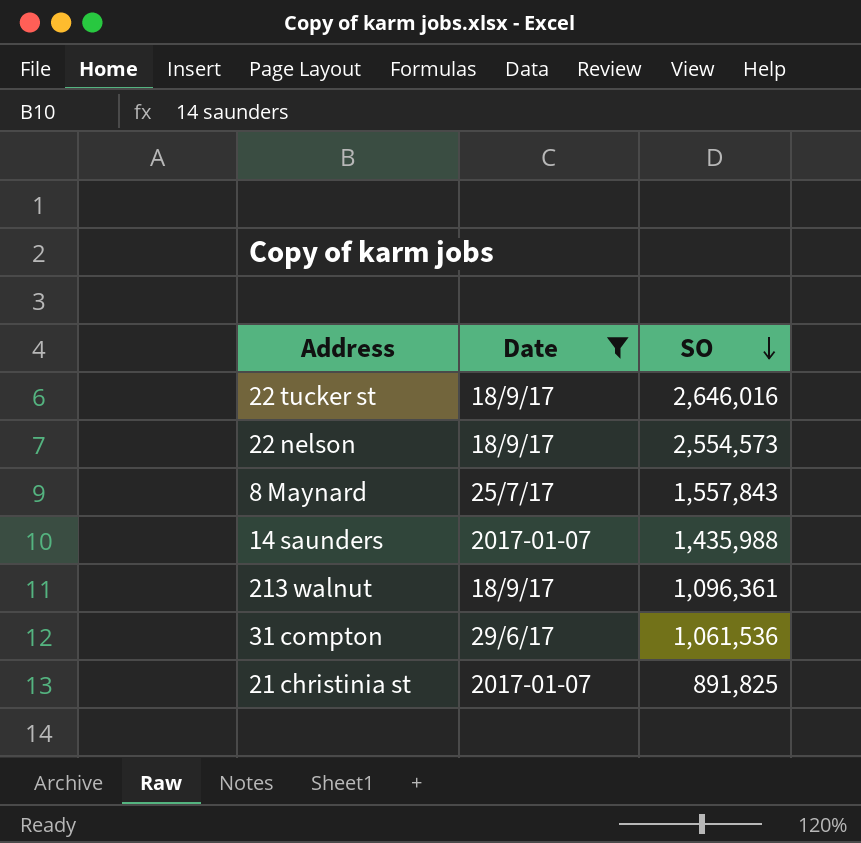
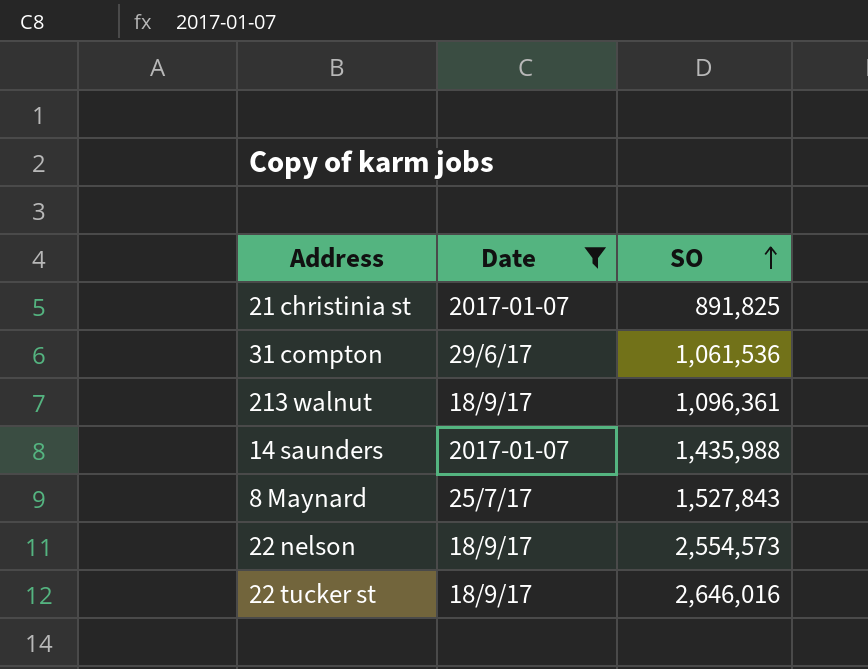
row order: SO descending -> SO ascending
8 Maynard | SO: 1,557,843 -> 1,527,843

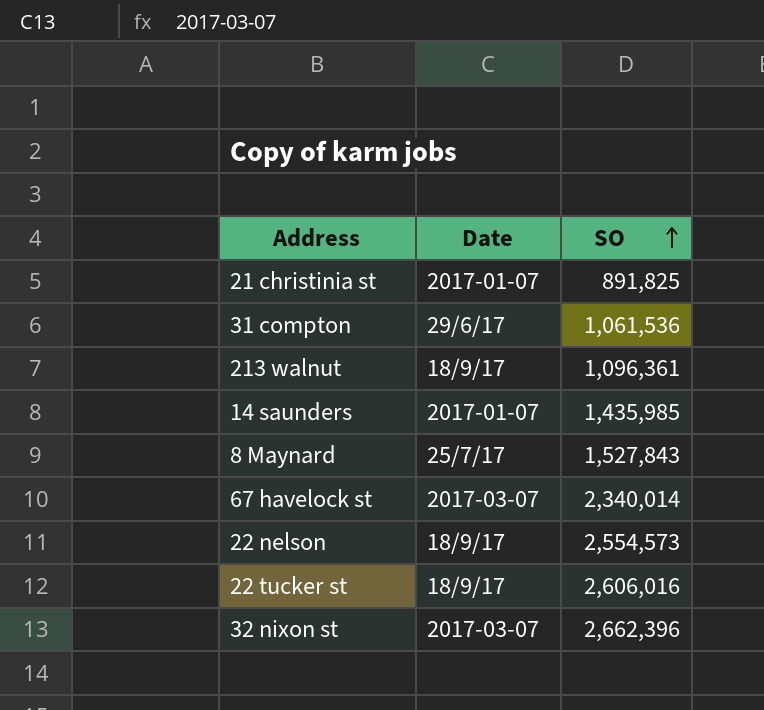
filter: Date != 2017-03-07 -> none
14 saunders | SO: 1,435,988 -> 1,435,985
22 tucker st | SO: 2,646,016 -> 2,606,016

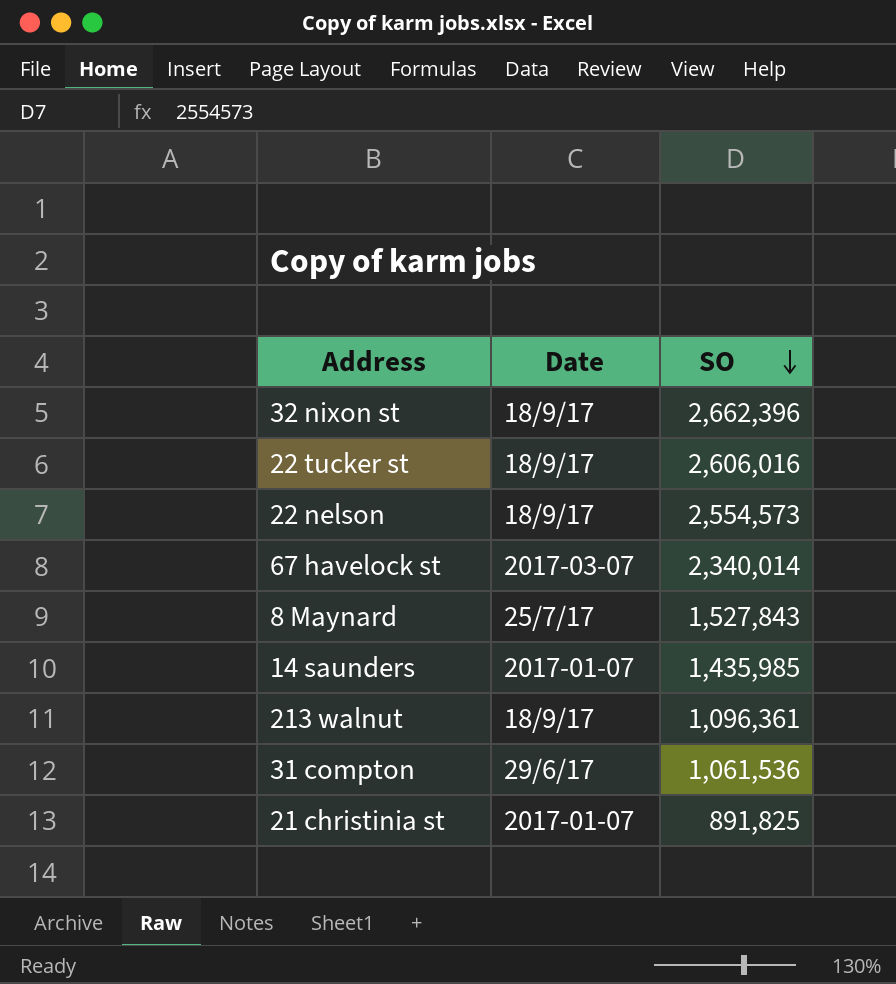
row order: SO ascending -> SO descending
32 nixon st | Date: 2017-03-07 -> 18/9/17

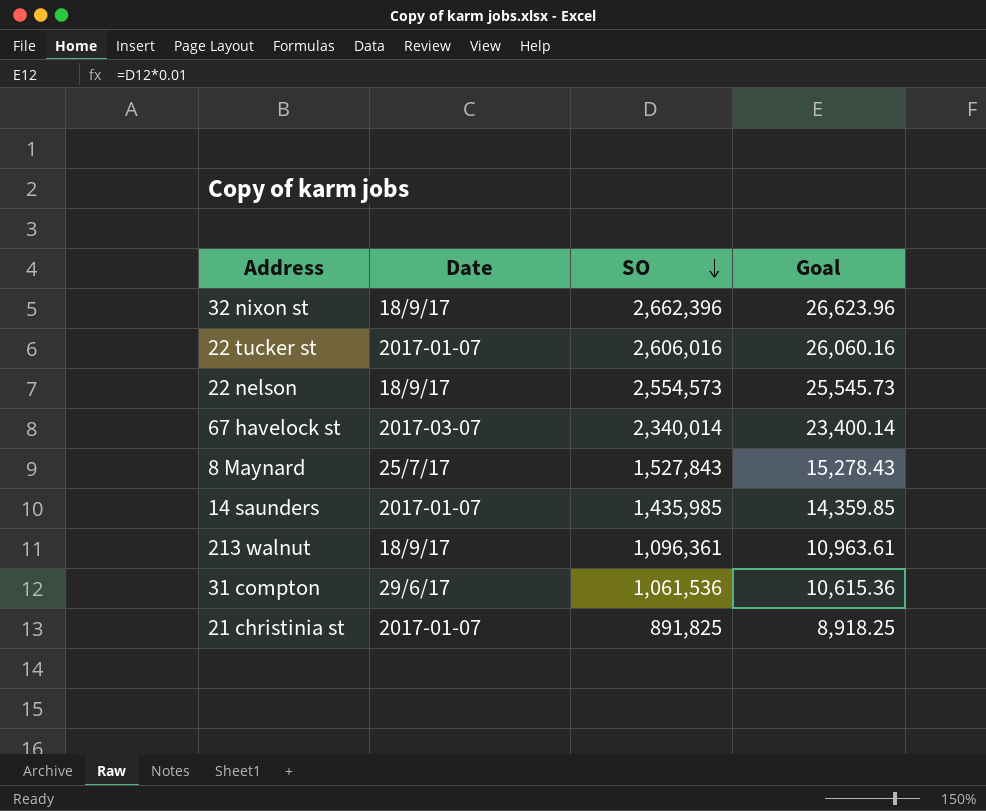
column Goal | formula: none -> [SO] * 0.01
22 tucker st | Date: 18/9/17 -> 2017-01-07

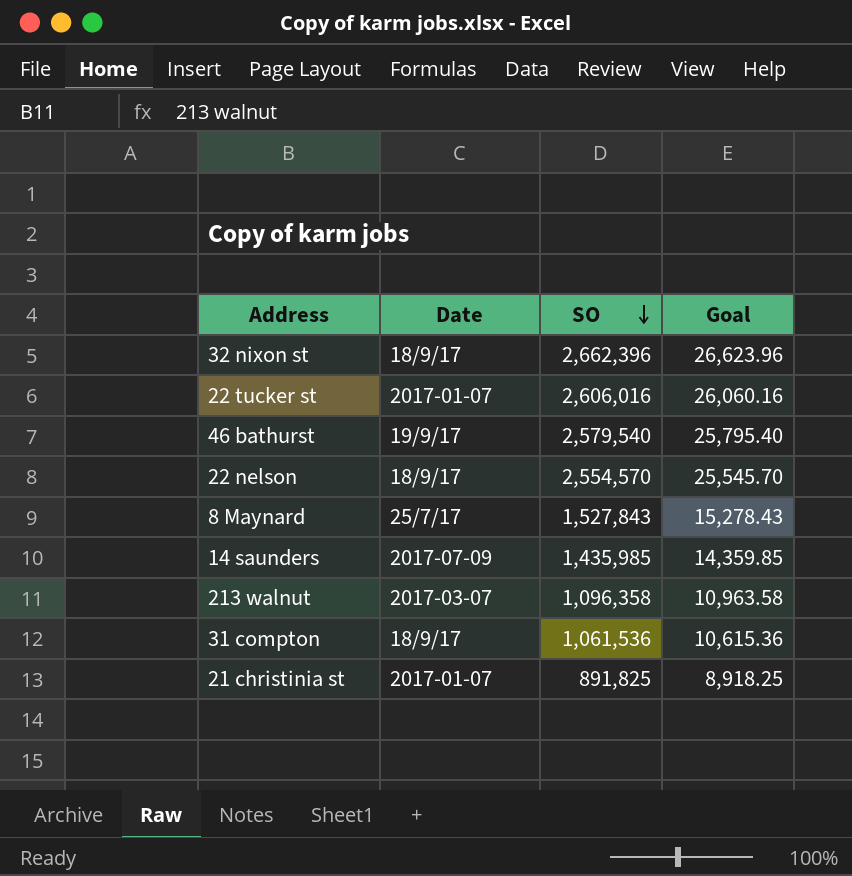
row 67 havelock st: 2017-03-07 | 2,340,014 | 23,400.14 -> none
row 46 bathurst: none -> 19/9/17 | 2,579,540 | 25,795.40
22 nelson | SO: 2,554,573 -> 2,554,570
22 nelson | Goal: 25,545.73 -> 25,545.70
14 saunders | Date: 2017-01-07 -> 2017-07-09
213 walnut | Date: 18/9/17 -> 2017-03-07
213 walnut | SO: 1,096,361 -> 1,096,358
213 walnut | Goal: 10,963.61 -> 10,963.58
31 compton | Date: 29/6/17 -> 18/9/17

